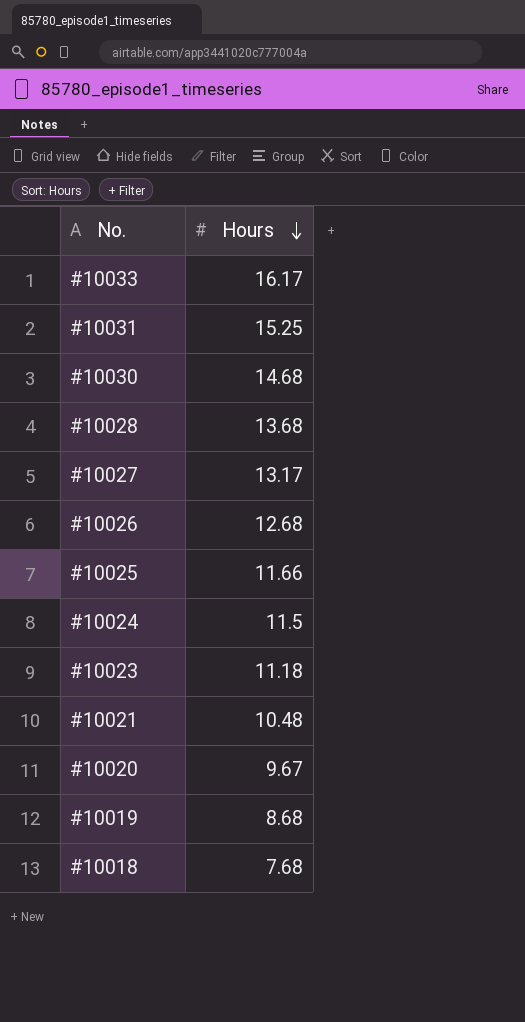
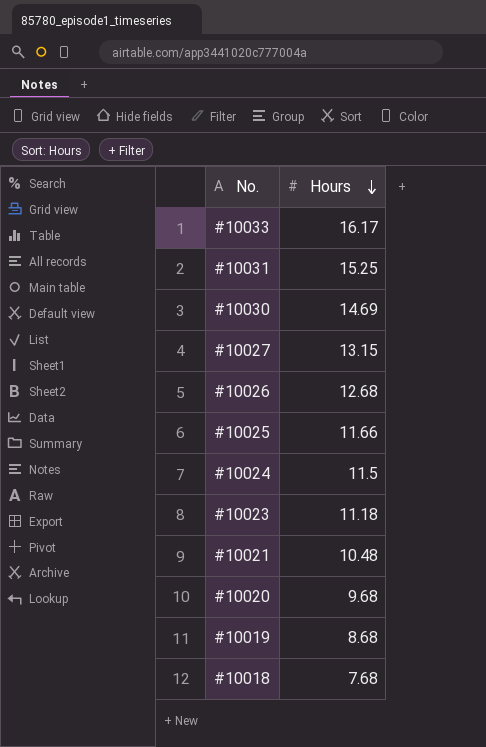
row #10028: 13.68 -> none
#10030 | Hours: 14.68 -> 14.69
#10027 | Hours: 13.17 -> 13.15
#10020 | Hours: 9.67 -> 9.68

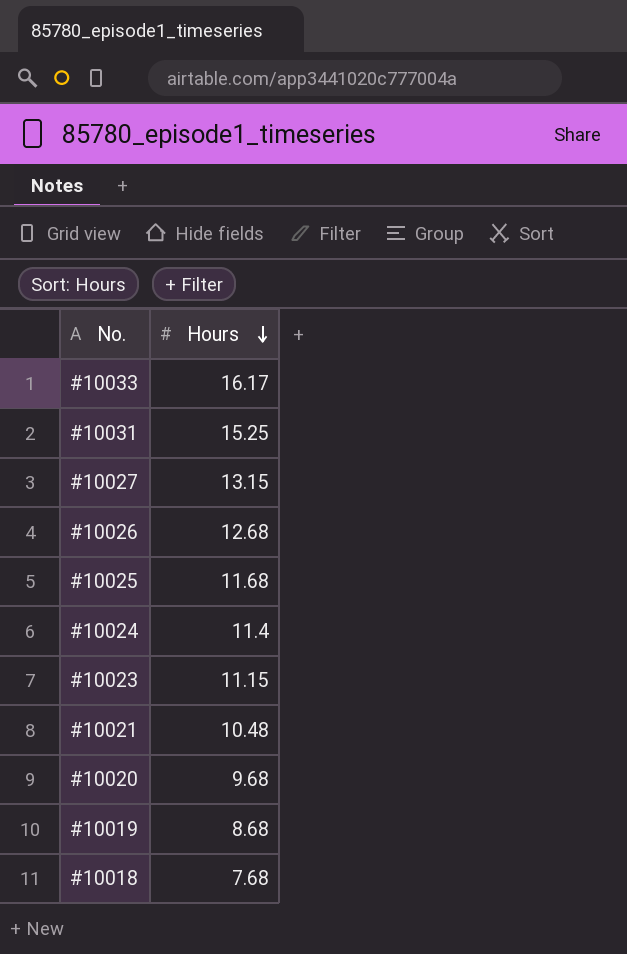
row #10030: 14.69 -> none
#10025 | Hours: 11.66 -> 11.68
#10024 | Hours: 11.5 -> 11.4
#10023 | Hours: 11.18 -> 11.15

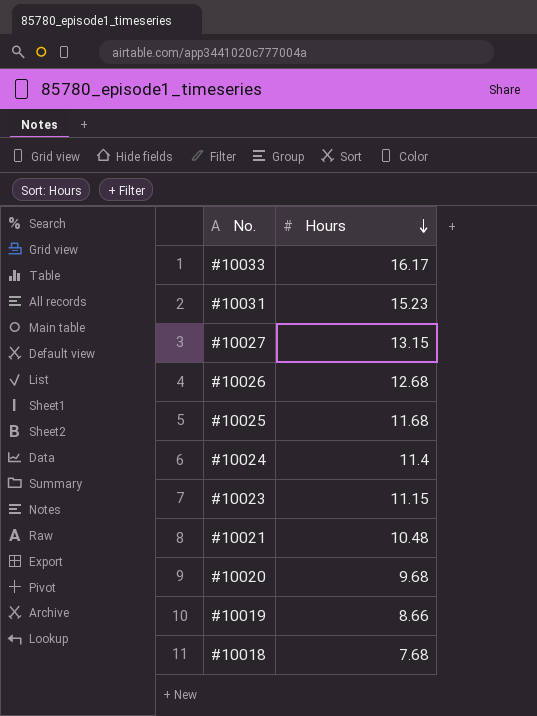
#10031 | Hours: 15.25 -> 15.23
#10019 | Hours: 8.68 -> 8.66

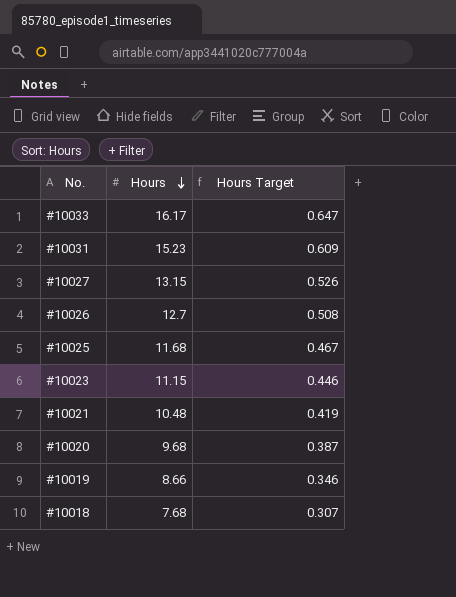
column Hours Target | formula: none -> [Hours] * 0.04
row #10024: 11.4 -> none
#10026 | Hours: 12.68 -> 12.7

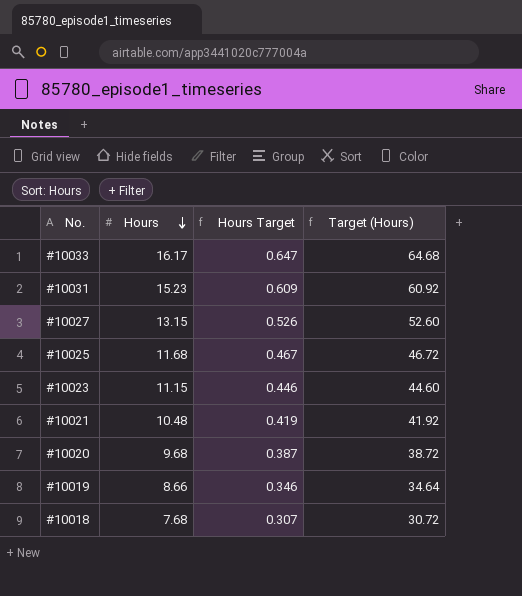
column Target (Hours) | formula: none -> [Hours] * 4
row #10026: 12.7 | 0.508 -> none

